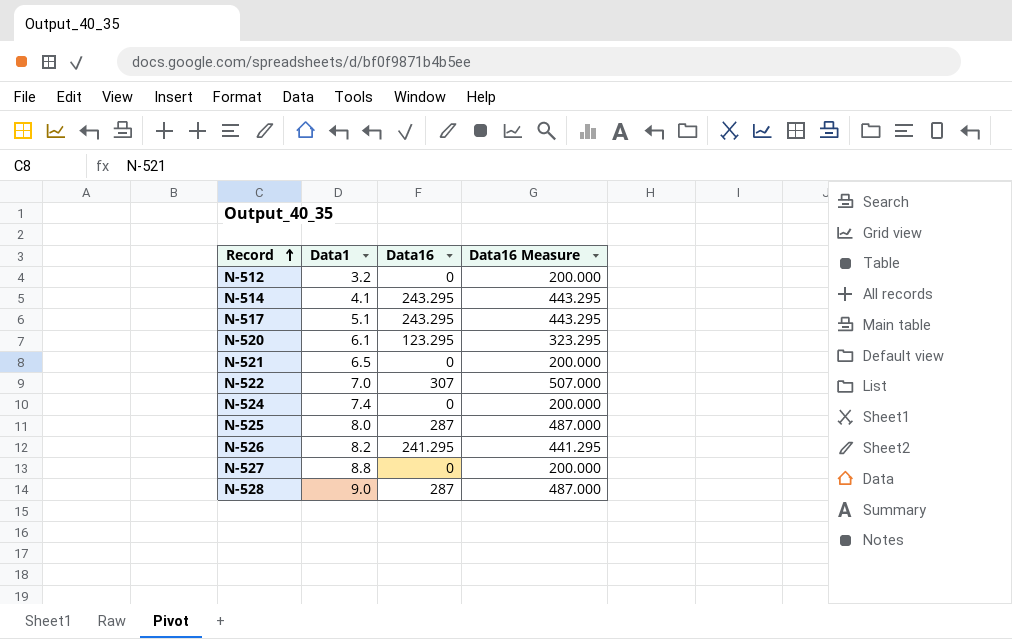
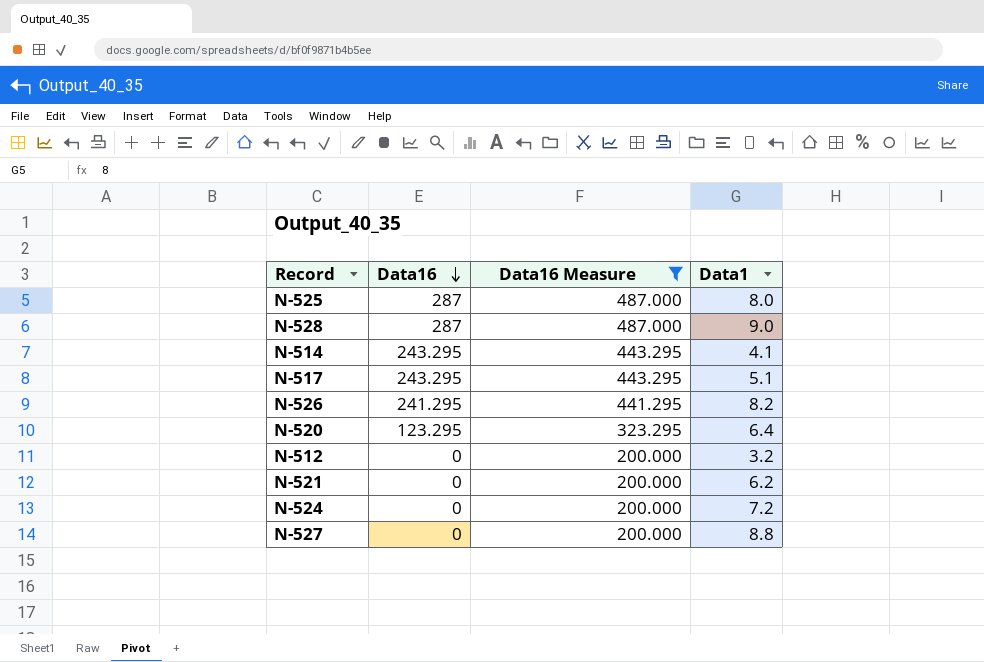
filter: none -> Data16 Measure != 507.000
row order: Record ascending -> Data16 descending
column Data1 | position: 2 -> 4
N-520 | Data1: 6.1 -> 6.4
N-521 | Data1: 6.5 -> 6.2
N-524 | Data1: 7.4 -> 7.2

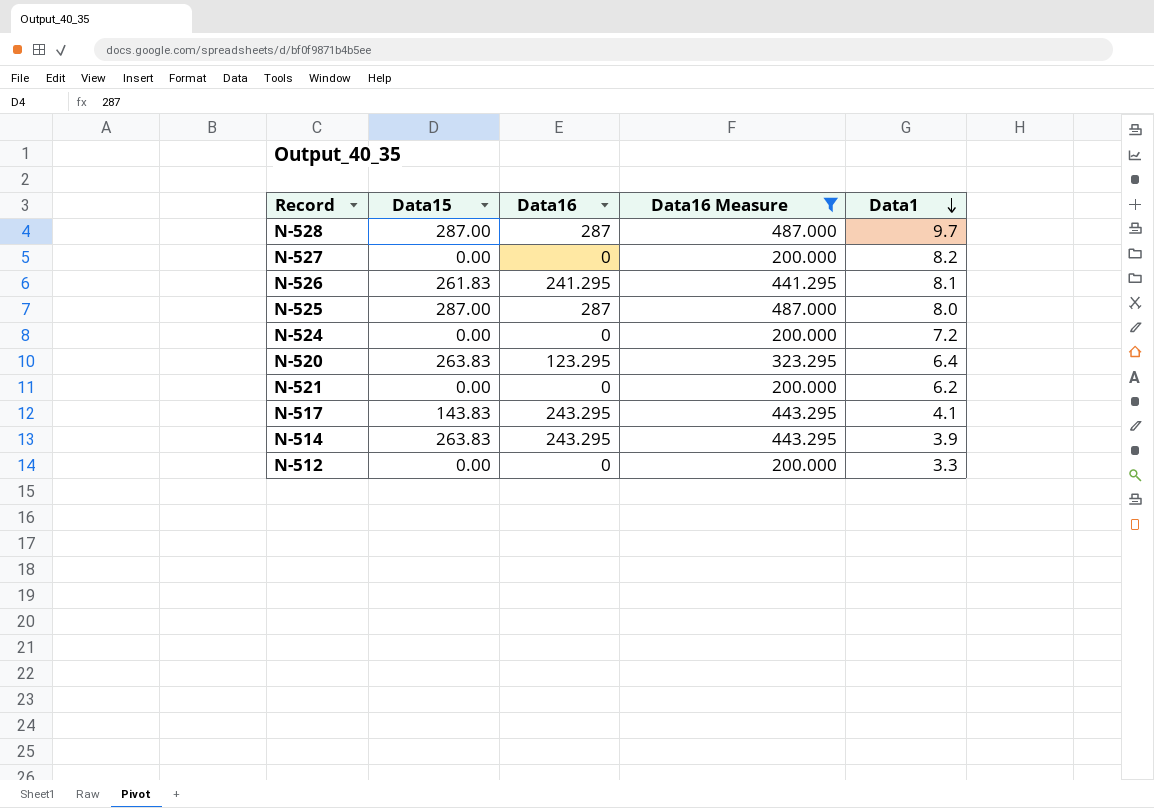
row order: Data16 descending -> Data1 descending
column Data15 | position: none -> 2
N-528 | Data1: 9.0 -> 9.7
N-527 | Data1: 8.8 -> 8.2
N-526 | Data1: 8.2 -> 8.1
N-517 | Data1: 5.1 -> 4.1
N-514 | Data1: 4.1 -> 3.9
N-512 | Data1: 3.2 -> 3.3

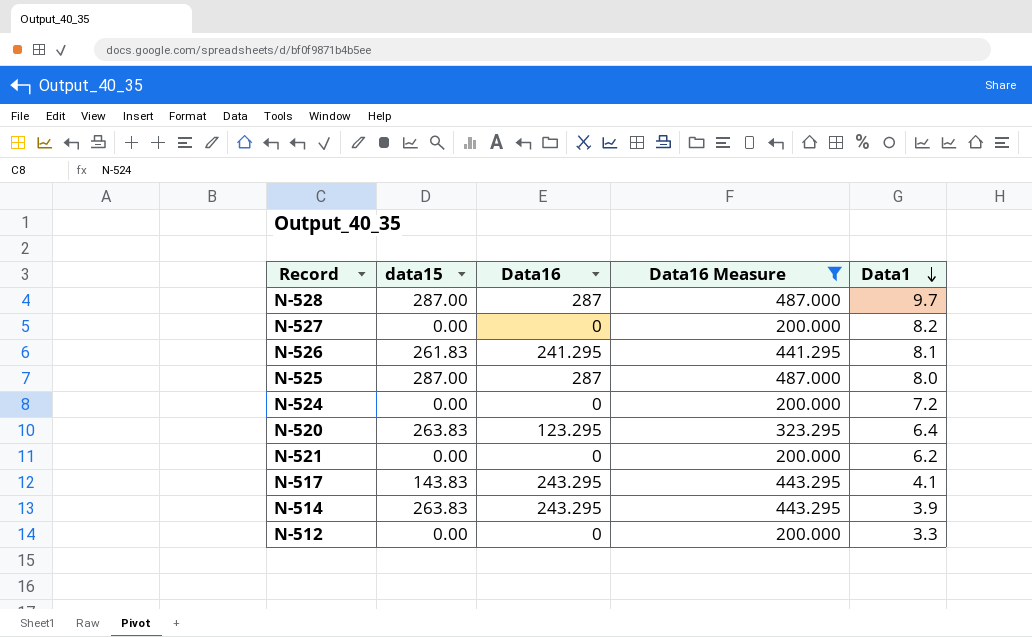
column name: Data15 -> data15

